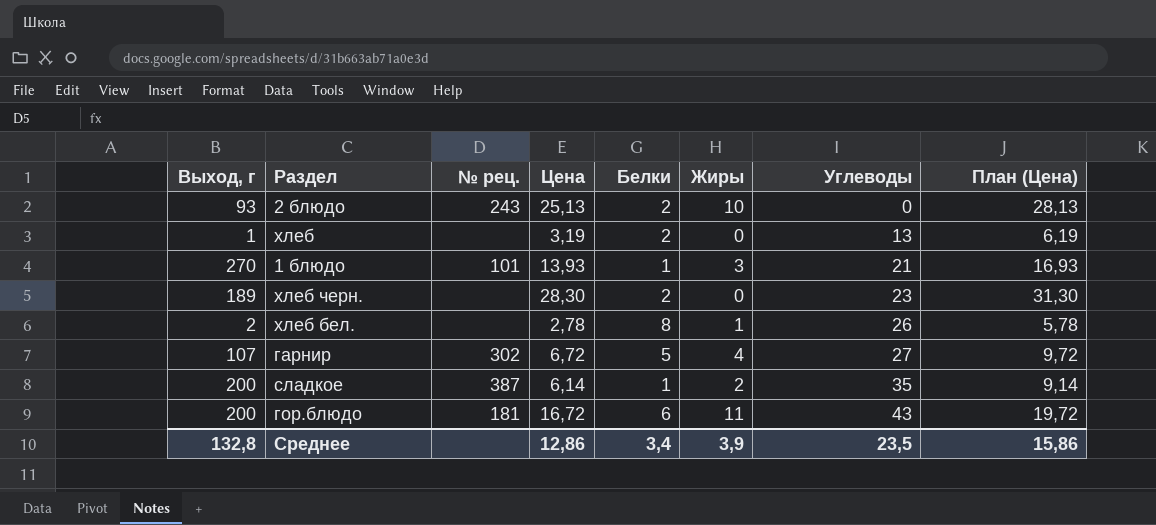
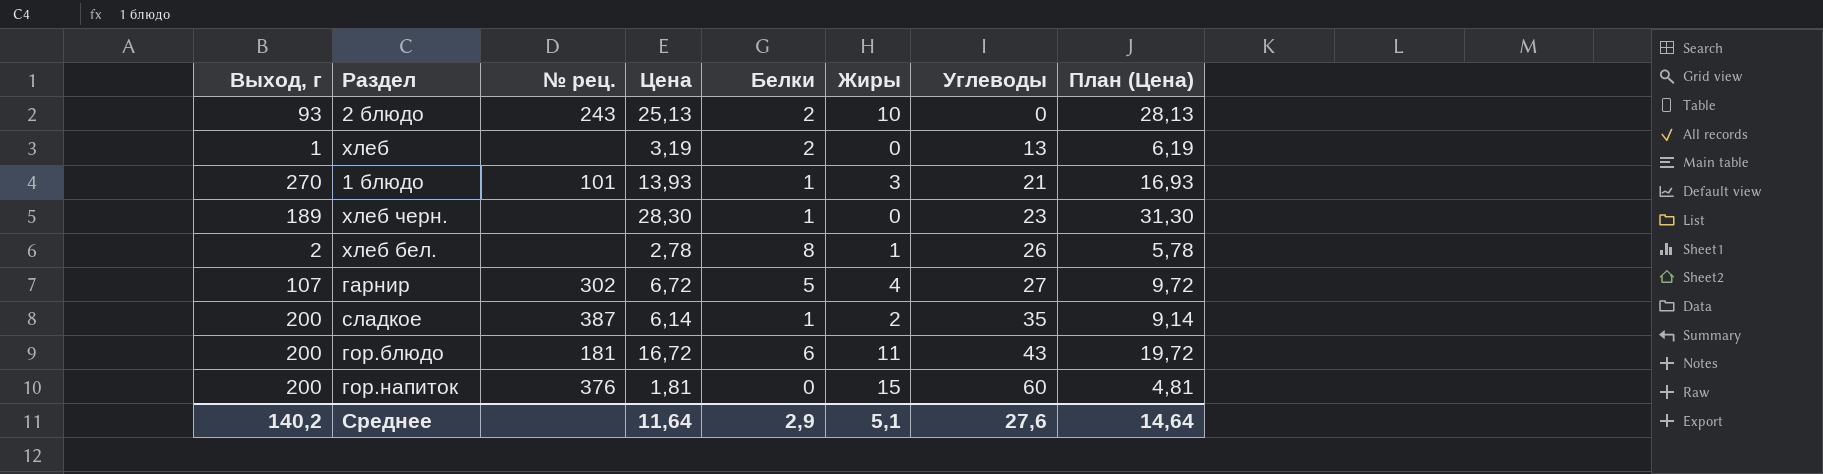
хлеб черн. | Белки: 2 -> 1
row гор.напиток: none -> 200 | 376 | 1,81 | 0 | 15 | 60 | 4,81
Среднее | Выход, г: 132,8 -> 140,2
Среднее | Цена: 12,86 -> 11,64
Среднее | Белки: 3,4 -> 2,9
Среднее | Жиры: 3,9 -> 5,1
Среднее | Углеводы: 23,5 -> 27,6
Среднее | План (Цена): 15,86 -> 14,64

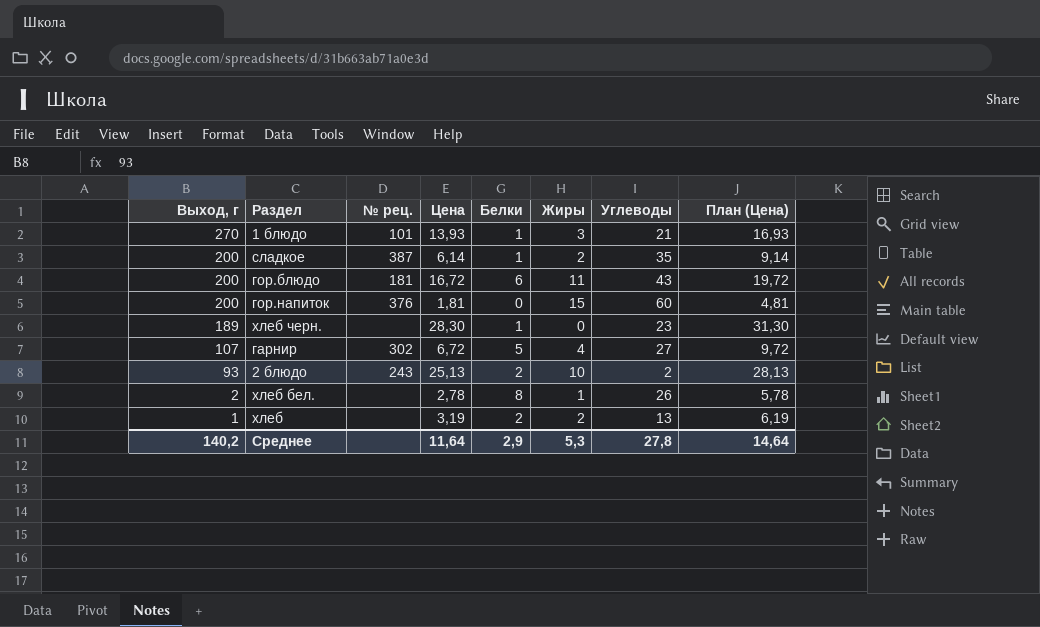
row order: Углеводы ascending -> Выход, г descending
2 блюдо | Углеводы: 0 -> 2
хлеб | Жиры: 0 -> 2
Среднее | Жиры: 5,1 -> 5,3
Среднее | Углеводы: 27,6 -> 27,8

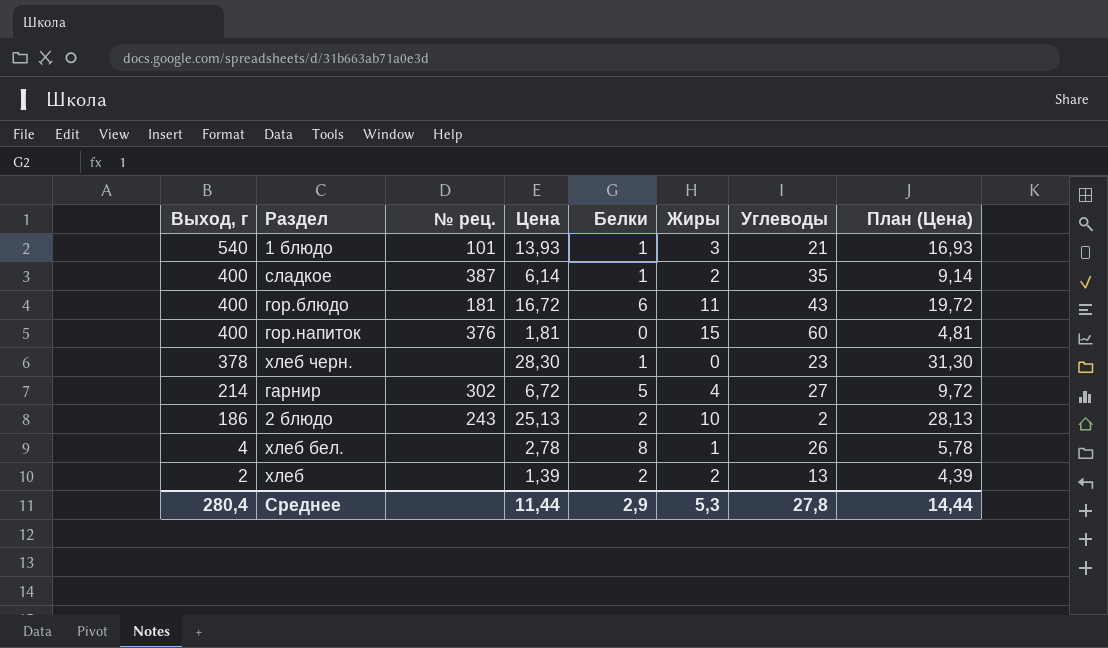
1 блюдо | Выход, г: 270 -> 540
сладкое | Выход, г: 200 -> 400
гор.блюдо | Выход, г: 200 -> 400
гор.напиток | Выход, г: 200 -> 400
хлеб черн. | Выход, г: 189 -> 378
гарнир | Выход, г: 107 -> 214
2 блюдо | Выход, г: 93 -> 186
хлеб бел. | Выход, г: 2 -> 4
хлеб | Выход, г: 1 -> 2
хлеб | Цена: 3,19 -> 1,39
хлеб | План (Цена): 6,19 -> 4,39
Среднее | Выход, г: 140,2 -> 280,4
Среднее | Цена: 11,64 -> 11,44
Среднее | План (Цена): 14,64 -> 14,44

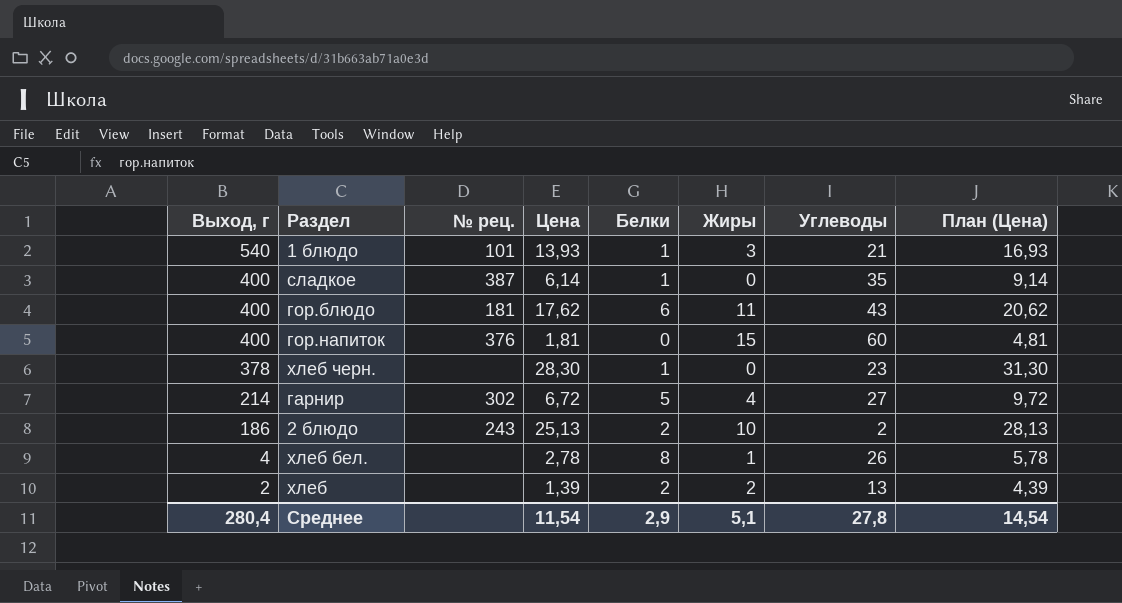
сладкое | Жиры: 2 -> 0
гор.блюдо | Цена: 16,72 -> 17,62
гор.блюдо | План (Цена): 19,72 -> 20,62
Среднее | Цена: 11,44 -> 11,54
Среднее | Жиры: 5,3 -> 5,1
Среднее | План (Цена): 14,44 -> 14,54

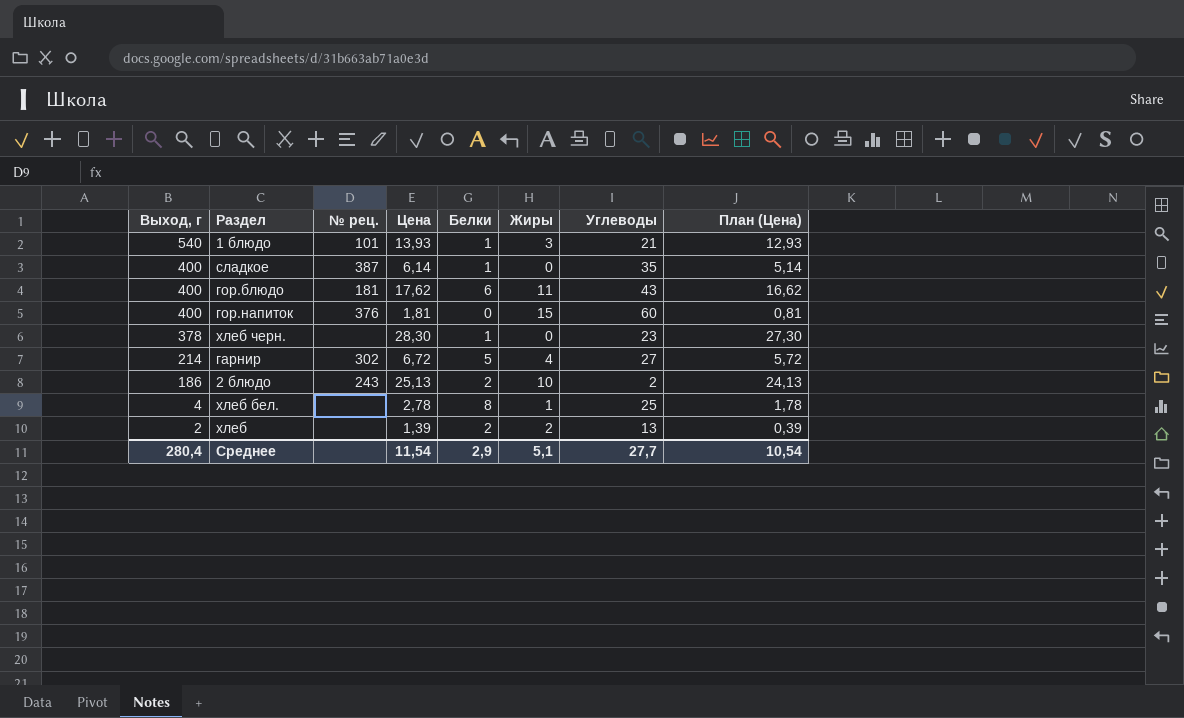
column План (Цена) | formula: [Цена] + 3 -> [Цена] - 1
хлеб бел. | Углеводы: 26 -> 25
Среднее | Углеводы: 27,8 -> 27,7
Среднее | План (Цена): 14,54 -> 10,54

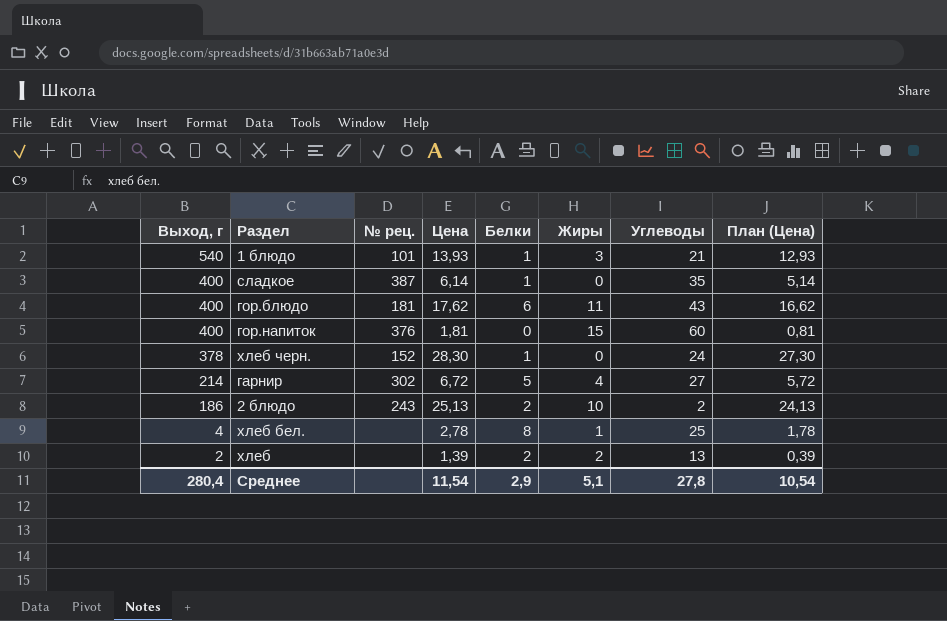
хлеб черн. | № рец.: none -> 152
хлеб черн. | Углеводы: 23 -> 24
Среднее | Углеводы: 27,7 -> 27,8

